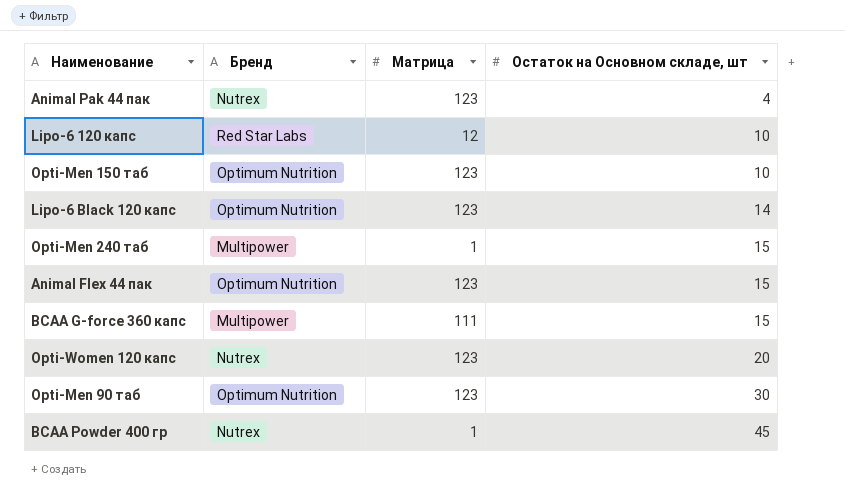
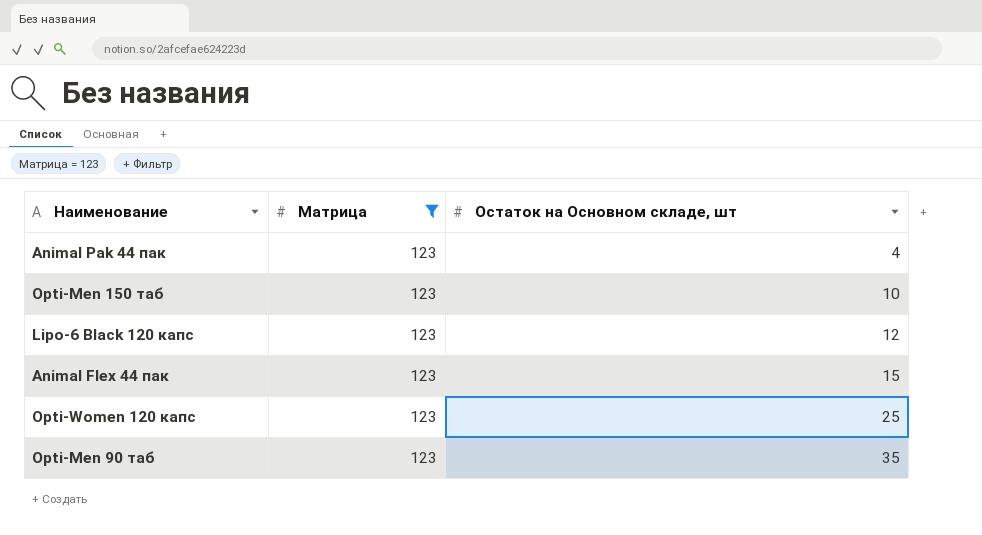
filter: none -> Матрица = 123
column Бренд | position: 2 -> none
Lipo-6 Black 120 капс | Остаток на Основном складе, шт: 14 -> 12
Opti-Women 120 капс | Остаток на Основном складе, шт: 20 -> 25
Opti-Men 90 таб | Остаток на Основном складе, шт: 30 -> 35

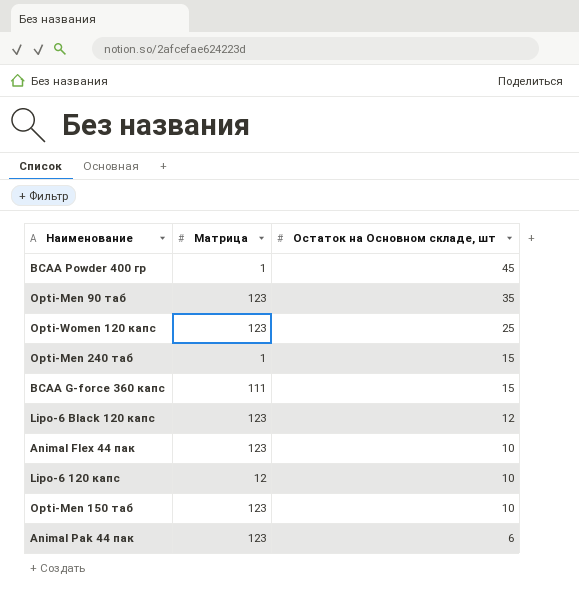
filter: Матрица = 123 -> none
row order: Остаток на Основном складе, шт ascending -> Остаток на Основном складе, шт descending
Animal Flex 44 пак | Остаток на Основном складе, шт: 15 -> 10
Animal Pak 44 пак | Остаток на Основном складе, шт: 4 -> 6

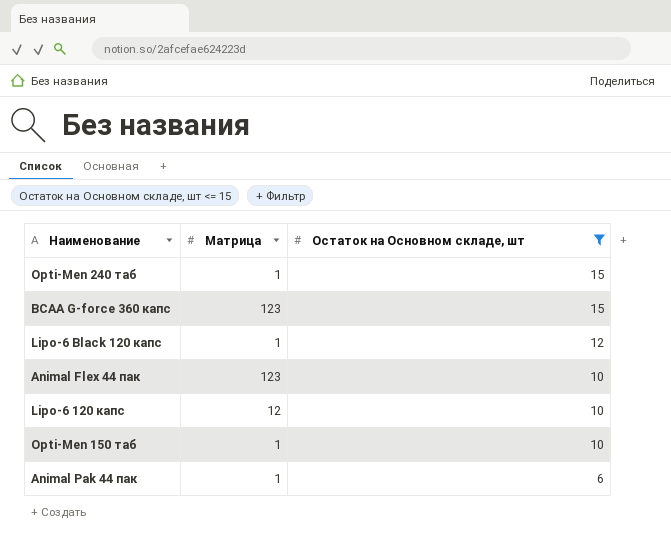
filter: none -> Остаток на Основном складе, шт <= 15
BCAA G-force 360 капс | Матрица: 111 -> 123
Lipo-6 Black 120 капс | Матрица: 123 -> 1
Opti-Men 150 таб | Матрица: 123 -> 1
Animal Pak 44 пак | Матрица: 123 -> 1

